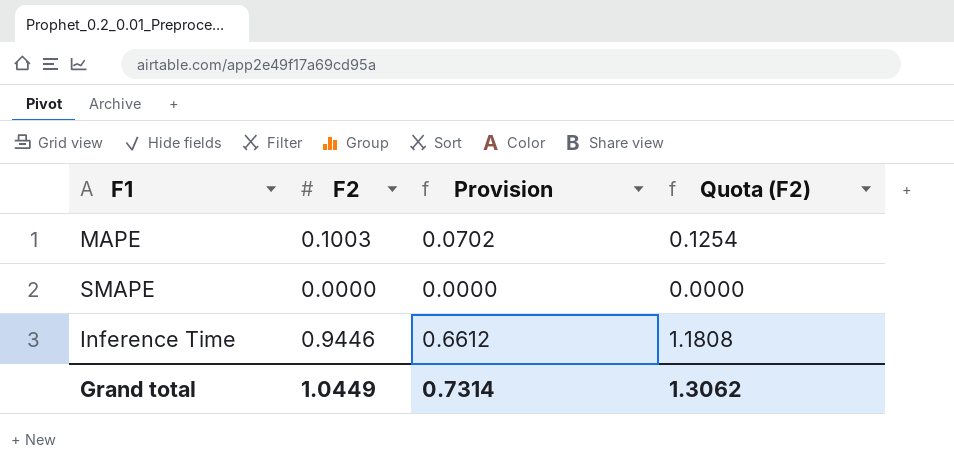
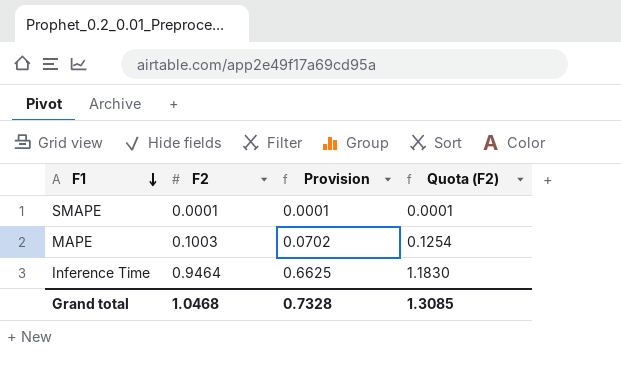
row order: none -> F1 descending
SMAPE | F2: 0.0000 -> 0.0001
SMAPE | Provision: 0.0000 -> 0.0001
SMAPE | Quota (F2): 0.0000 -> 0.0001
Inference Time | F2: 0.9446 -> 0.9464
Inference Time | Provision: 0.6612 -> 0.6625
Inference Time | Quota (F2): 1.1808 -> 1.1830
Grand total | F2: 1.0449 -> 1.0468
Grand total | Provision: 0.7314 -> 0.7328
Grand total | Quota (F2): 1.3062 -> 1.3085

